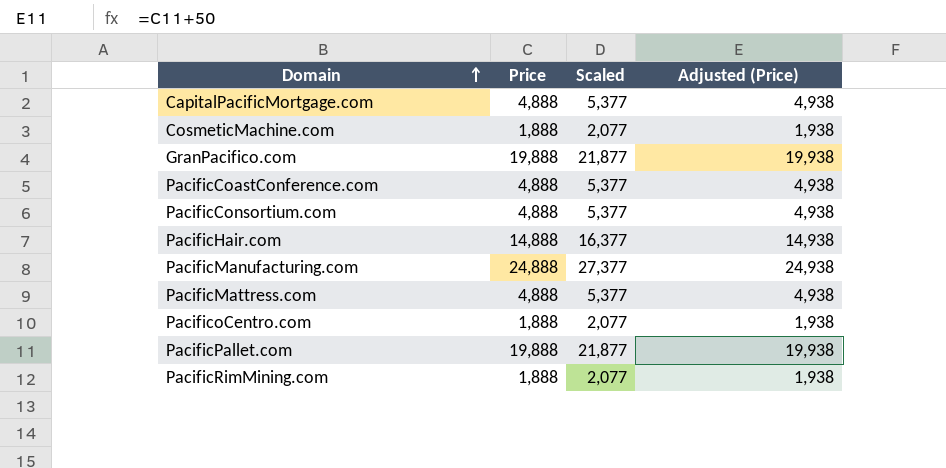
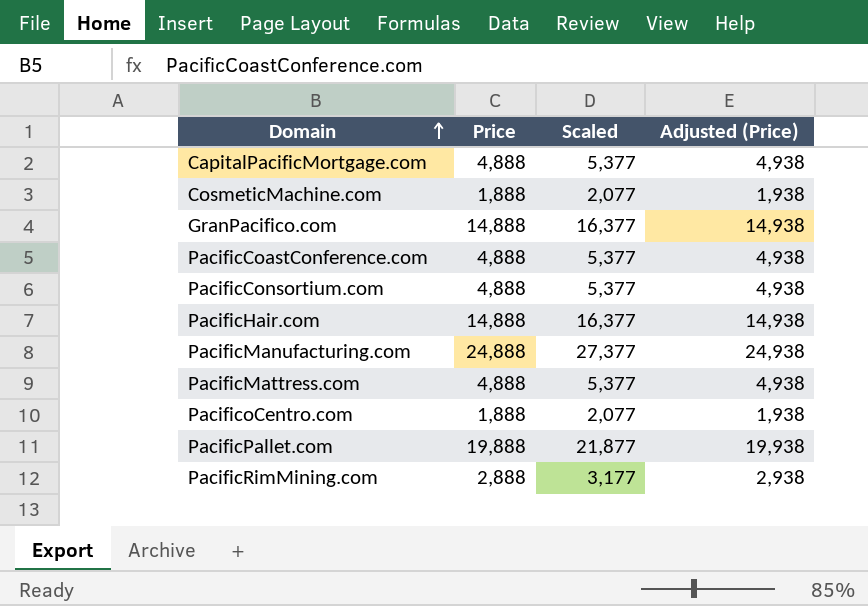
GranPacifico.com | Price: 19,888 -> 14,888
GranPacifico.com | Scaled: 21,877 -> 16,377
GranPacifico.com | Adjusted (Price): 19,938 -> 14,938
PacificRimMining.com | Price: 1,888 -> 2,888
PacificRimMining.com | Scaled: 2,077 -> 3,177
PacificRimMining.com | Adjusted (Price): 1,938 -> 2,938

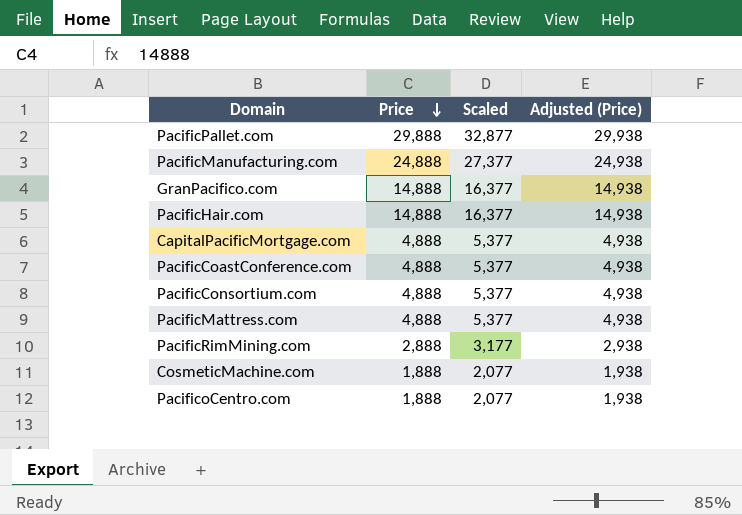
row order: Domain ascending -> Price descending
PacificPallet.com | Price: 19,888 -> 29,888
PacificPallet.com | Scaled: 21,877 -> 32,877
PacificPallet.com | Adjusted (Price): 19,938 -> 29,938

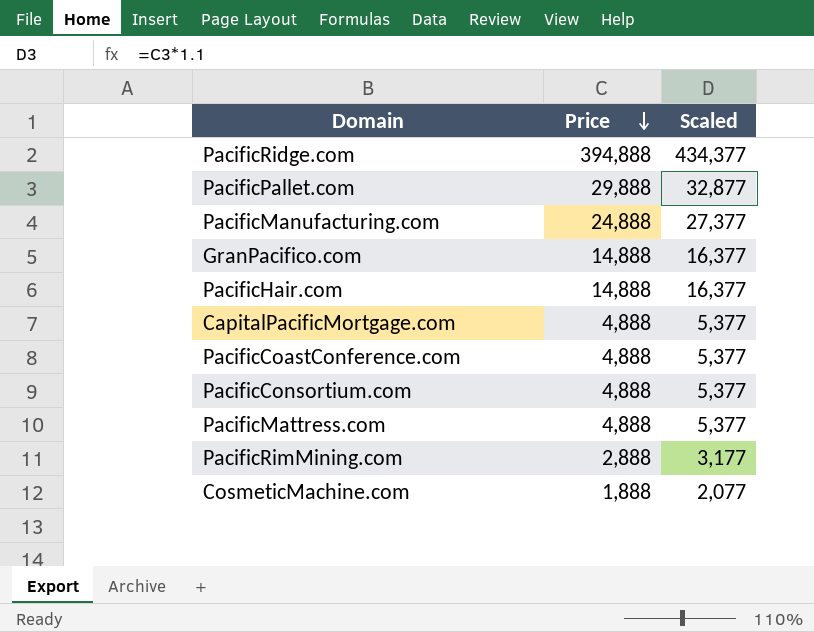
column Adjusted (Price) | formula: [Price] + 50 -> none
row PacificoCentro.com: 1,888 | 2,077 | 1,938 -> none
row PacificRidge.com: none -> 394,888 | 434,377

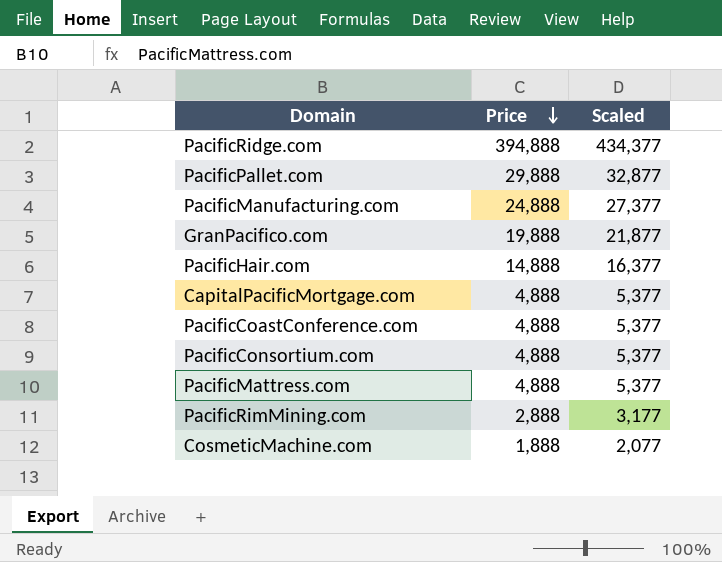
GranPacifico.com | Price: 14,888 -> 19,888
GranPacifico.com | Scaled: 16,377 -> 21,877

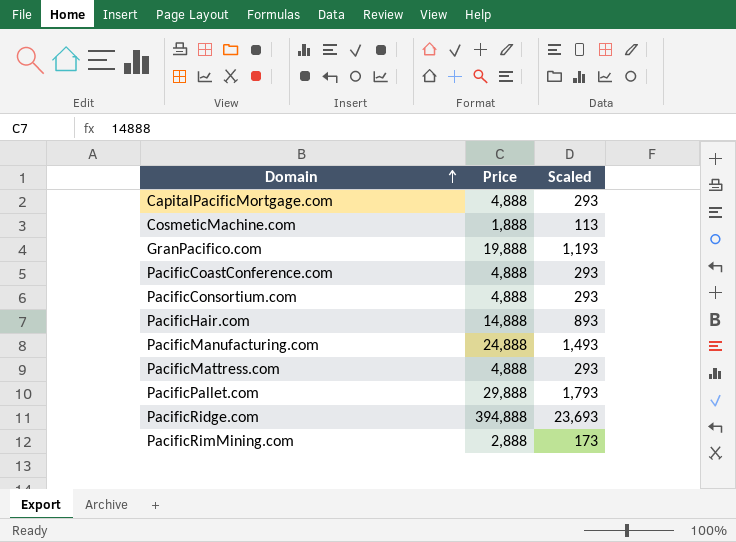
row order: Price descending -> Domain ascending
column Scaled | formula: [Price] * 1.1 -> [Price] * 0.06

